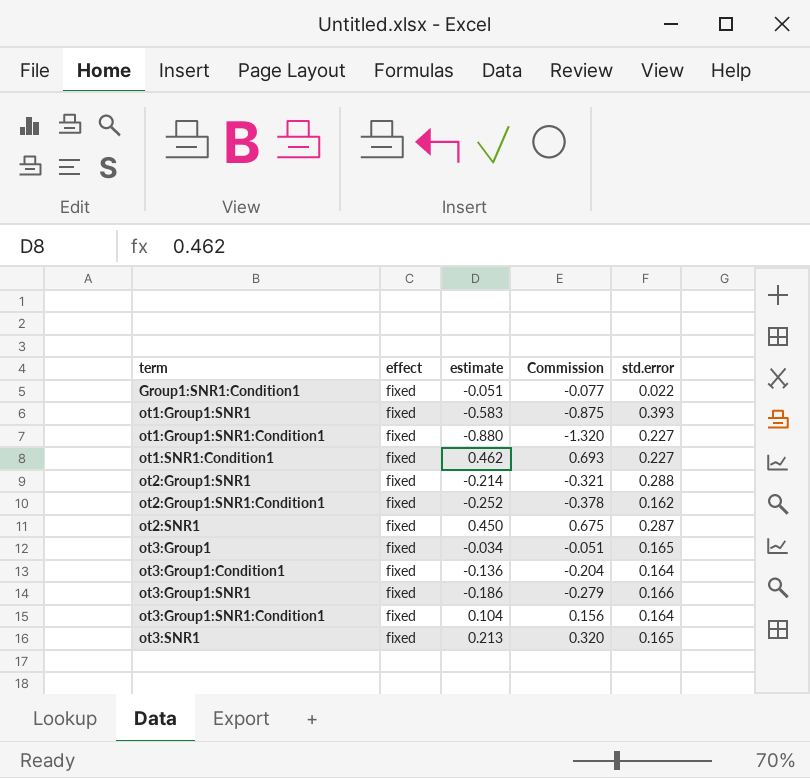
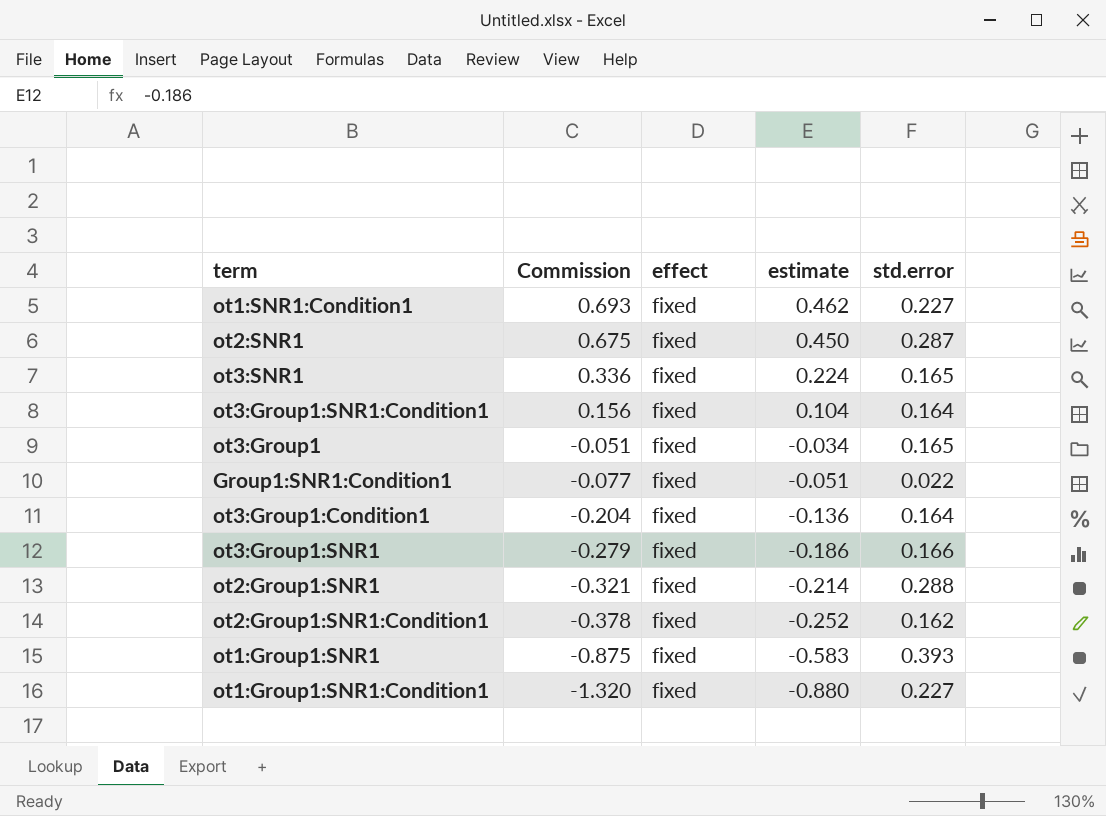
row order: term ascending -> Commission descending
column Commission | position: 4 -> 2
ot3:SNR1 | Commission: 0.320 -> 0.336
ot3:SNR1 | estimate: 0.213 -> 0.224

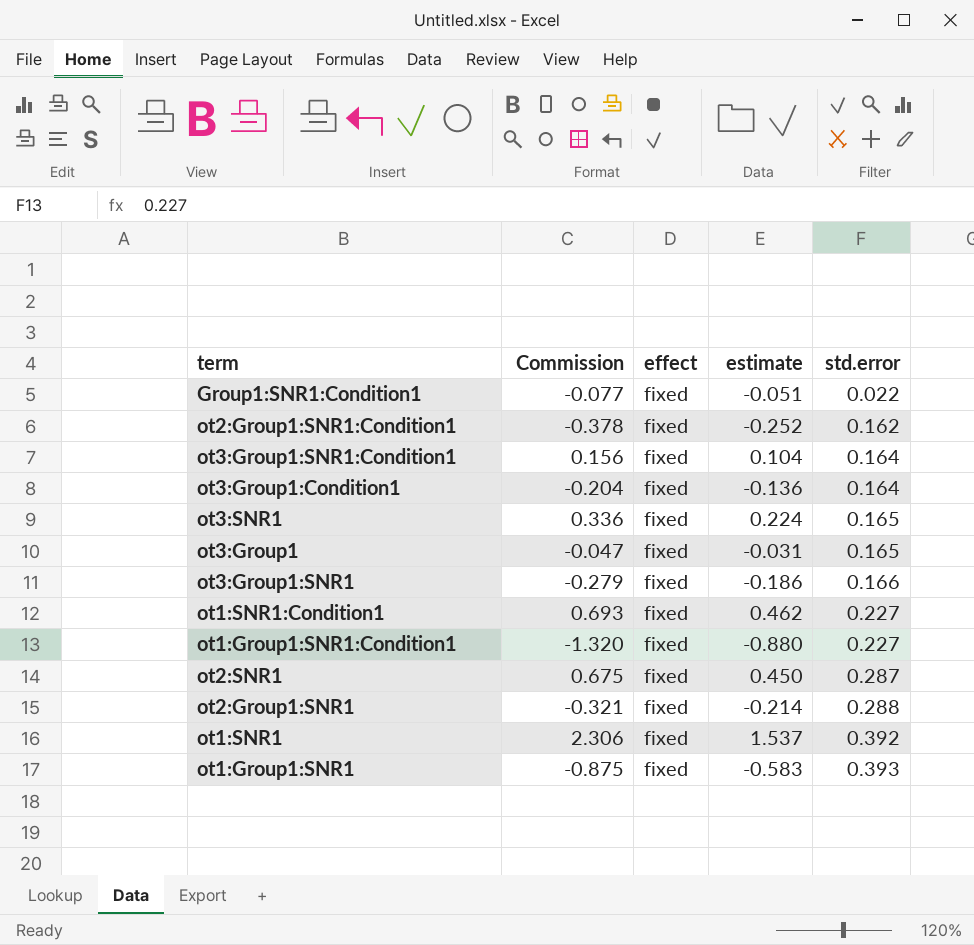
row order: Commission descending -> std.error ascending
ot3:Group1 | Commission: -0.051 -> -0.047
ot3:Group1 | estimate: -0.034 -> -0.031
row ot1:SNR1: none -> 2.306 | fixed | 1.537 | 0.392

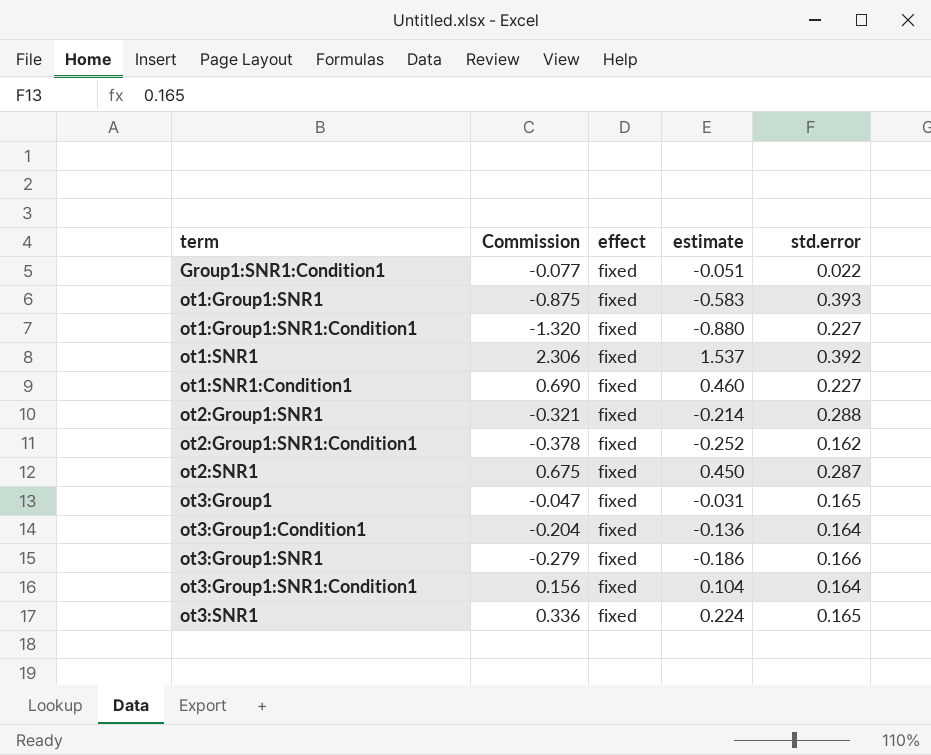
row order: std.error ascending -> term ascending
ot1:SNR1:Condition1 | Commission: 0.693 -> 0.690
ot1:SNR1:Condition1 | estimate: 0.462 -> 0.460

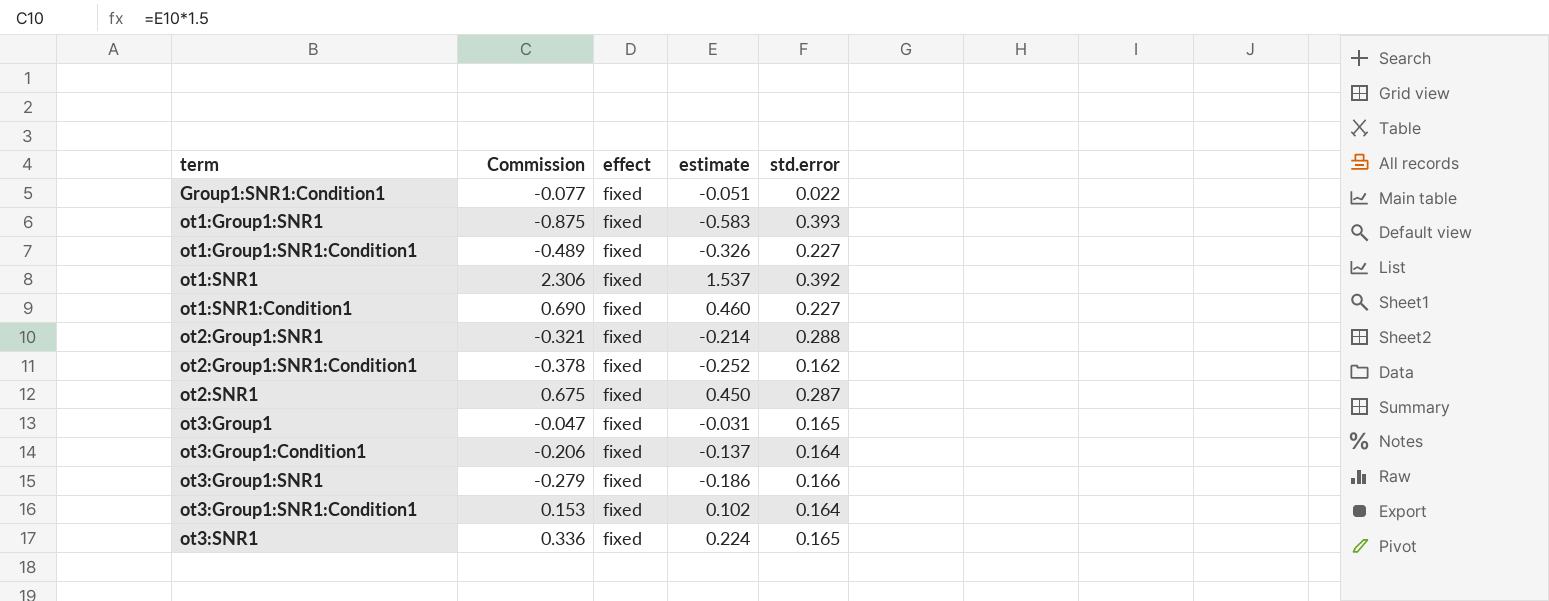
ot1:Group1:SNR1:Condition1 | Commission: -1.320 -> -0.489
ot1:Group1:SNR1:Condition1 | estimate: -0.880 -> -0.326
ot3:Group1:Condition1 | Commission: -0.204 -> -0.206
ot3:Group1:Condition1 | estimate: -0.136 -> -0.137
ot3:Group1:SNR1:Condition1 | Commission: 0.156 -> 0.153
ot3:Group1:SNR1:Condition1 | estimate: 0.104 -> 0.102

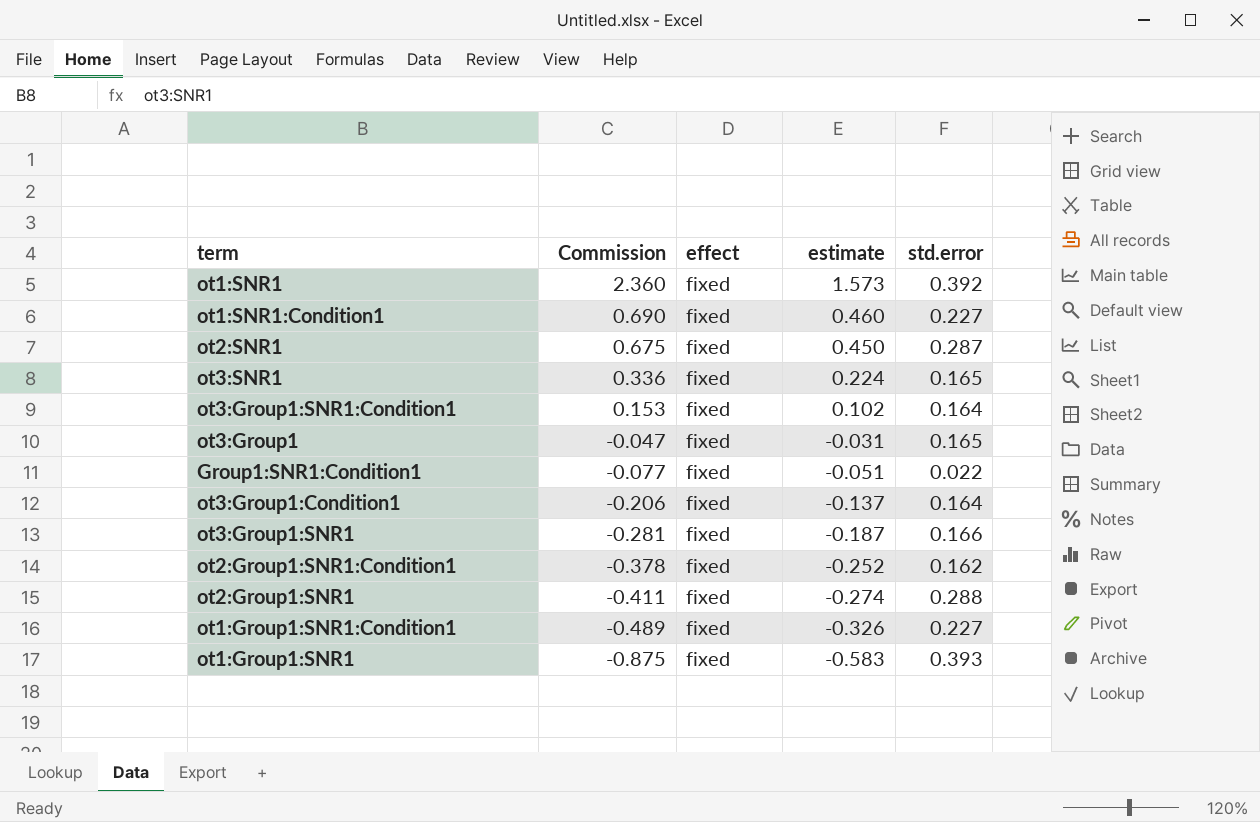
row order: term ascending -> Commission descending
ot1:SNR1 | Commission: 2.306 -> 2.360
ot1:SNR1 | estimate: 1.537 -> 1.573
ot3:Group1:SNR1 | Commission: -0.279 -> -0.281
ot3:Group1:SNR1 | estimate: -0.186 -> -0.187
ot2:Group1:SNR1 | Commission: -0.321 -> -0.411
ot2:Group1:SNR1 | estimate: -0.214 -> -0.274

